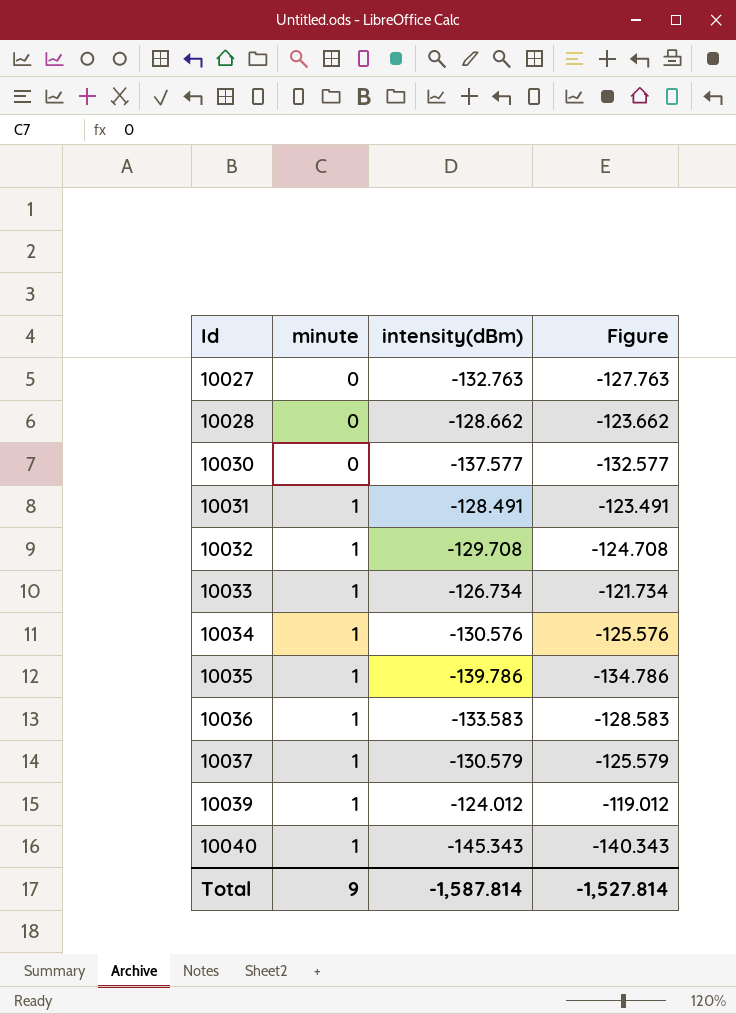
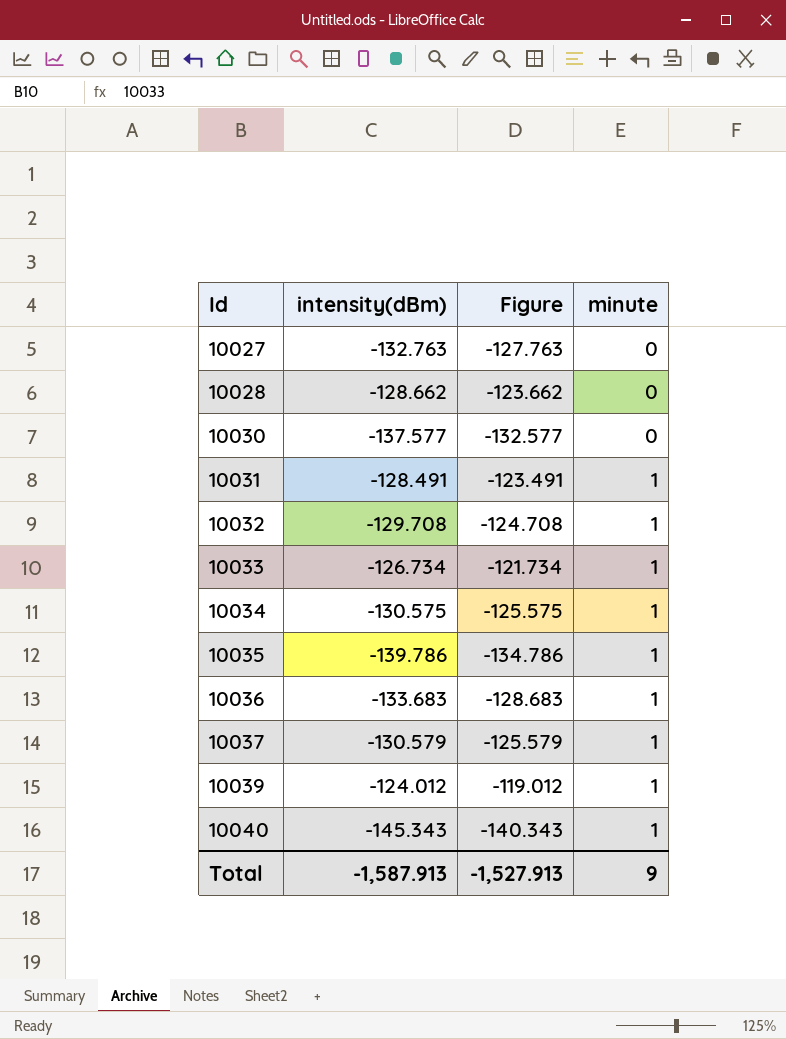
column minute | position: 2 -> 4
10034 | intensity(dBm): -130.576 -> -130.575
10034 | Figure: -125.576 -> -125.575
10036 | intensity(dBm): -133.583 -> -133.683
10036 | Figure: -128.583 -> -128.683
Total | intensity(dBm): -1,587.814 -> -1,587.913
Total | Figure: -1,527.814 -> -1,527.913

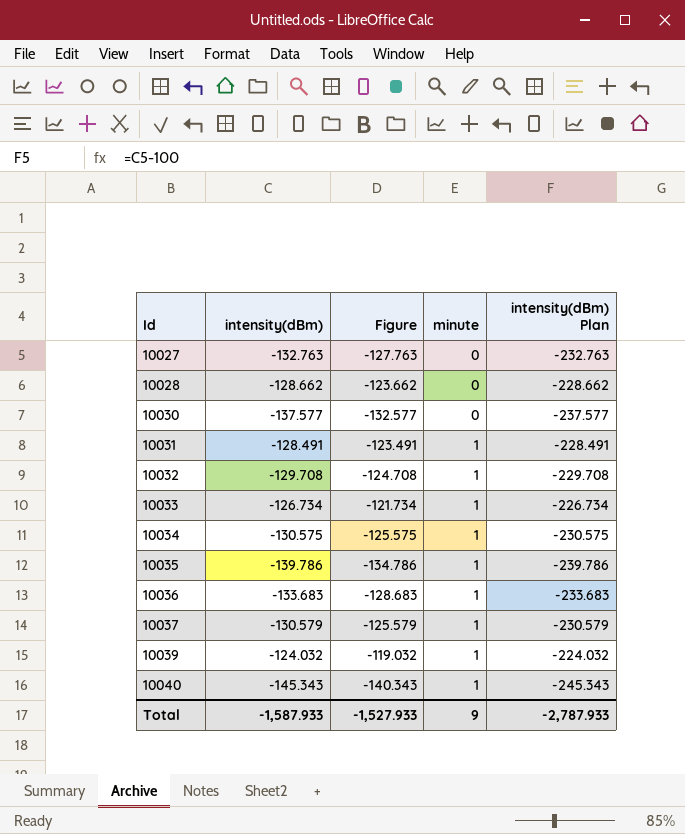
column intensity(dBm) Plan | formula: none -> [intensity(dBm)] - 100
10039 | intensity(dBm): -124.012 -> -124.032
10039 | Figure: -119.012 -> -119.032
Total | intensity(dBm): -1,587.913 -> -1,587.933
Total | Figure: -1,527.913 -> -1,527.933

